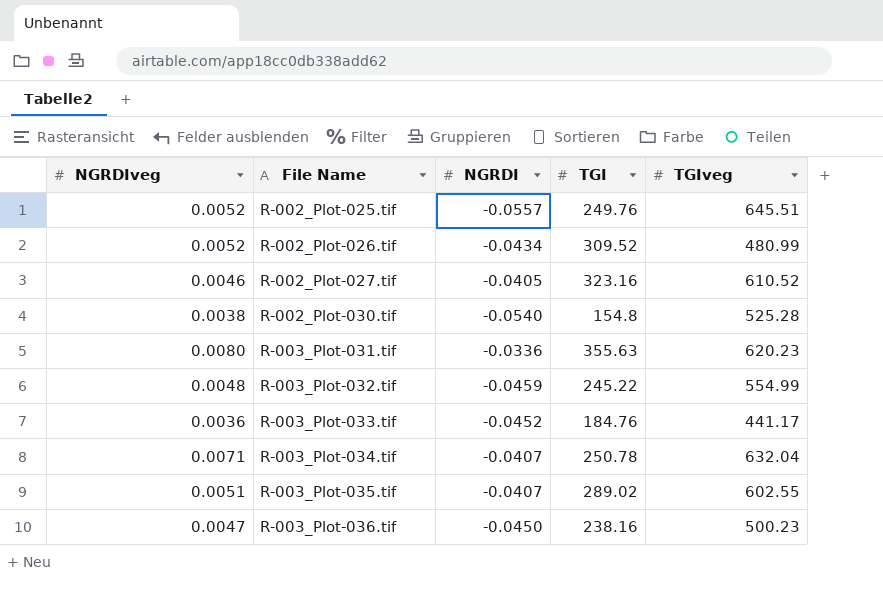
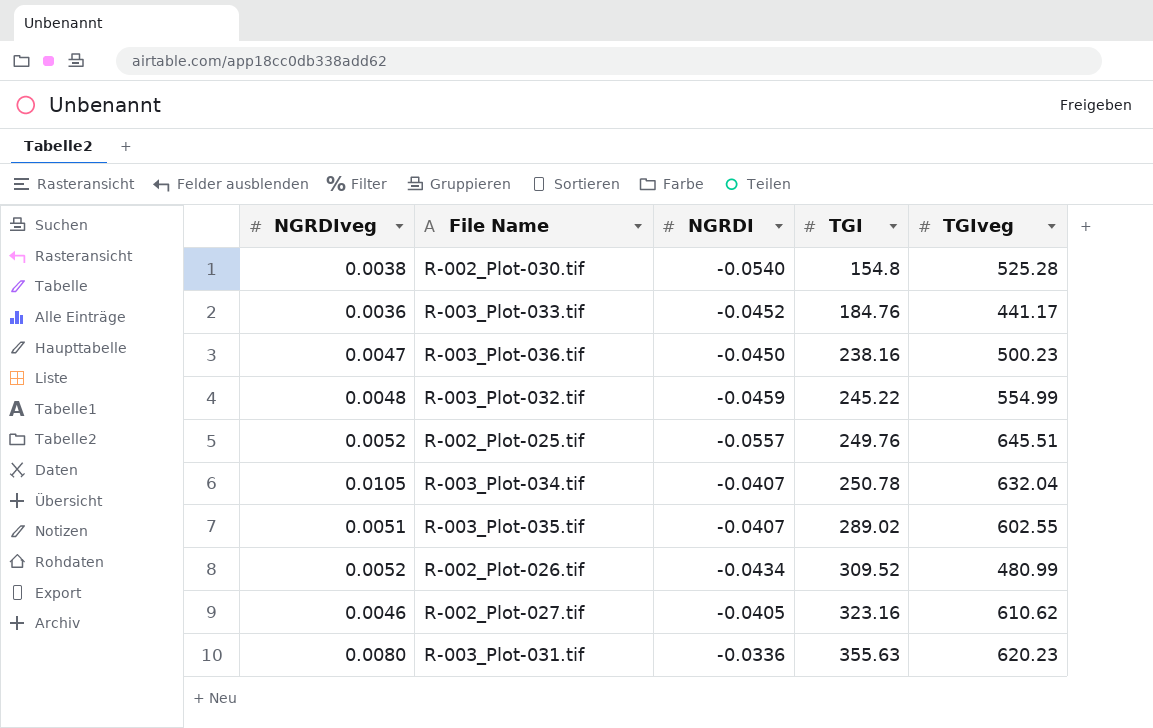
row order: File Name ascending -> TGI ascending
R-003_Plot-034.tif | NGRDIveg: 0.0071 -> 0.0105
R-002_Plot-027.tif | TGIveg: 610.52 -> 610.62

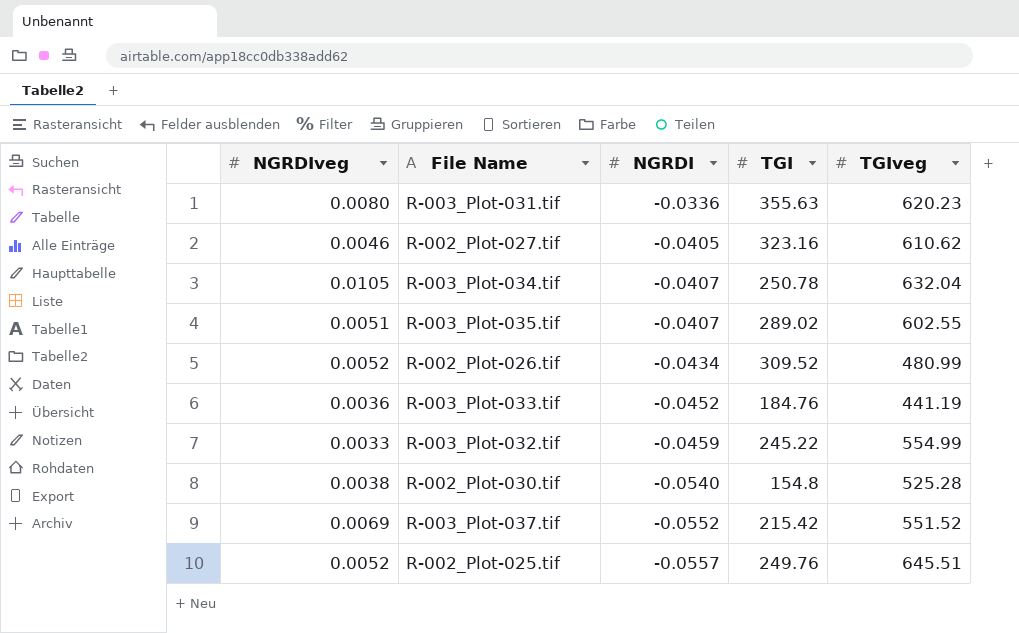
row order: TGI ascending -> NGRDI descending
row R-003_Plot-036.tif: 0.0047 | -0.0450 | 238.16 | 500.23 -> none
R-003_Plot-033.tif | TGIveg: 441.17 -> 441.19
R-003_Plot-032.tif | NGRDIveg: 0.0048 -> 0.0033
row R-003_Plot-037.tif: none -> 0.0069 | -0.0552 | 215.42 | 551.52

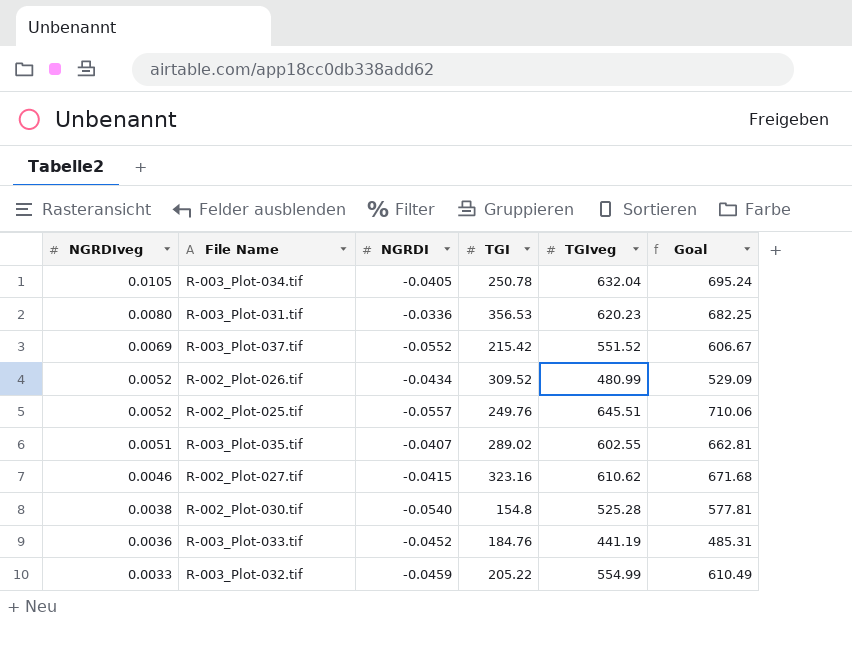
row order: NGRDI descending -> NGRDIveg descending
column Goal | formula: none -> [TGIveg] * 1.1
R-003_Plot-034.tif | NGRDI: -0.0407 -> -0.0405
R-003_Plot-031.tif | TGI: 355.63 -> 356.53
R-002_Plot-027.tif | NGRDI: -0.0405 -> -0.0415
R-003_Plot-032.tif | TGI: 245.22 -> 205.22

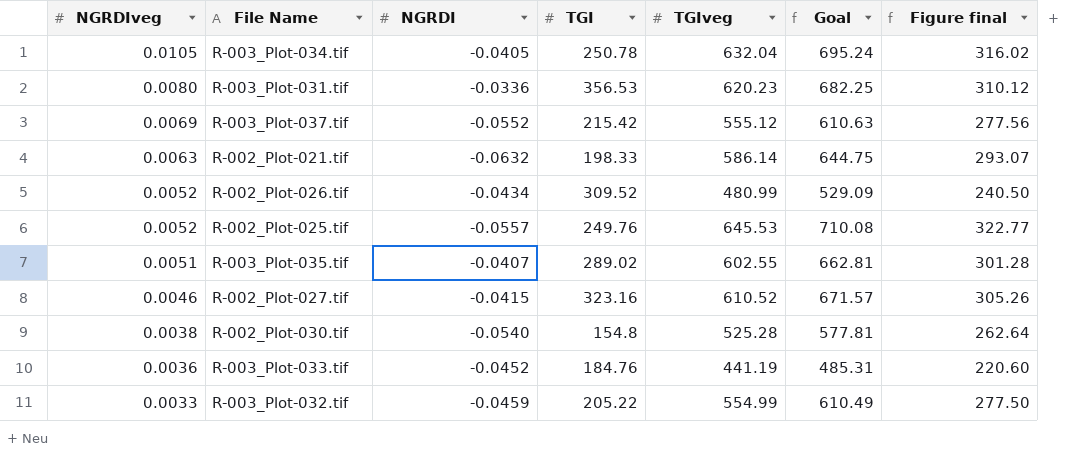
column Figure final | formula: none -> [TGIveg] * 0.5
R-003_Plot-037.tif | TGIveg: 551.52 -> 555.12
R-003_Plot-037.tif | Goal: 606.67 -> 610.63
row R-002_Plot-021.tif: none -> 0.0063 | -0.0632 | 198.33 | 586.14 | 644.75 | 293.07
R-002_Plot-025.tif | TGIveg: 645.51 -> 645.53
R-002_Plot-025.tif | Goal: 710.06 -> 710.08
R-002_Plot-027.tif | TGIveg: 610.62 -> 610.52
R-002_Plot-027.tif | Goal: 671.68 -> 671.57

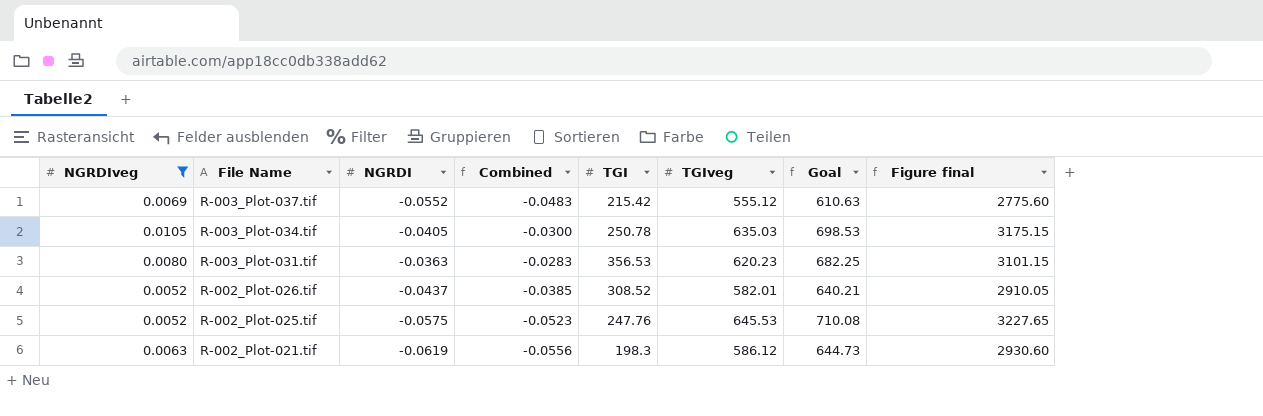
filter: none -> NGRDIveg >= 0.0052
row order: NGRDIveg descending -> File Name descending
column Combined | formula: none -> [NGRDIveg] + [NGRDI]
column Figure final | formula: [TGIveg] * 0.5 -> [TGIveg] * 5
R-003_Plot-034.tif | TGIveg: 632.04 -> 635.03
R-003_Plot-034.tif | Goal: 695.24 -> 698.53
R-003_Plot-031.tif | NGRDI: -0.0336 -> -0.0363
R-002_Plot-026.tif | NGRDI: -0.0434 -> -0.0437
R-002_Plot-026.tif | TGI: 309.52 -> 308.52
R-002_Plot-026.tif | TGIveg: 480.99 -> 582.01
R-002_Plot-026.tif | Goal: 529.09 -> 640.21
R-002_Plot-025.tif | NGRDI: -0.0557 -> -0.0575
R-002_Plot-025.tif | TGI: 249.76 -> 247.76
R-002_Plot-021.tif | NGRDI: -0.0632 -> -0.0619
R-002_Plot-021.tif | TGI: 198.33 -> 198.3
R-002_Plot-021.tif | TGIveg: 586.14 -> 586.12
R-002_Plot-021.tif | Goal: 644.75 -> 644.73

